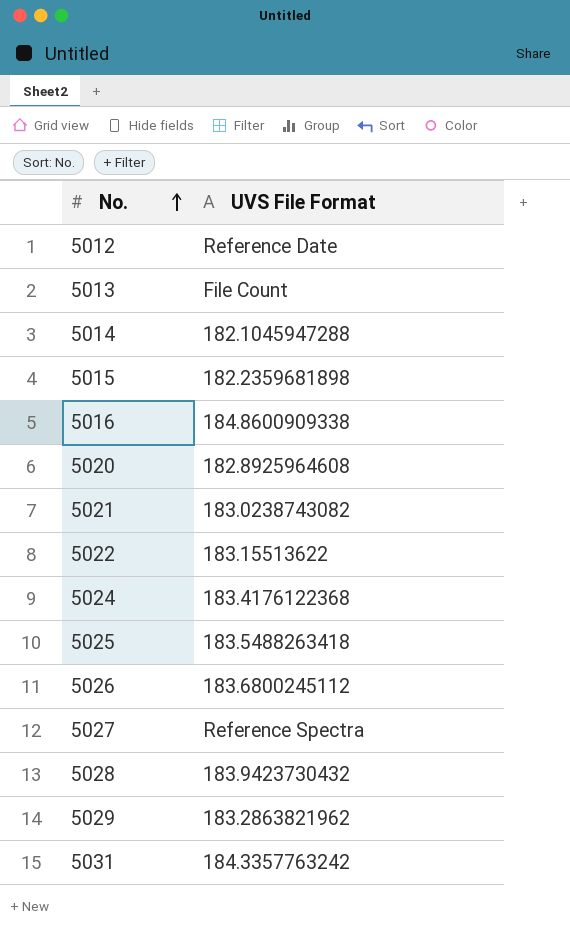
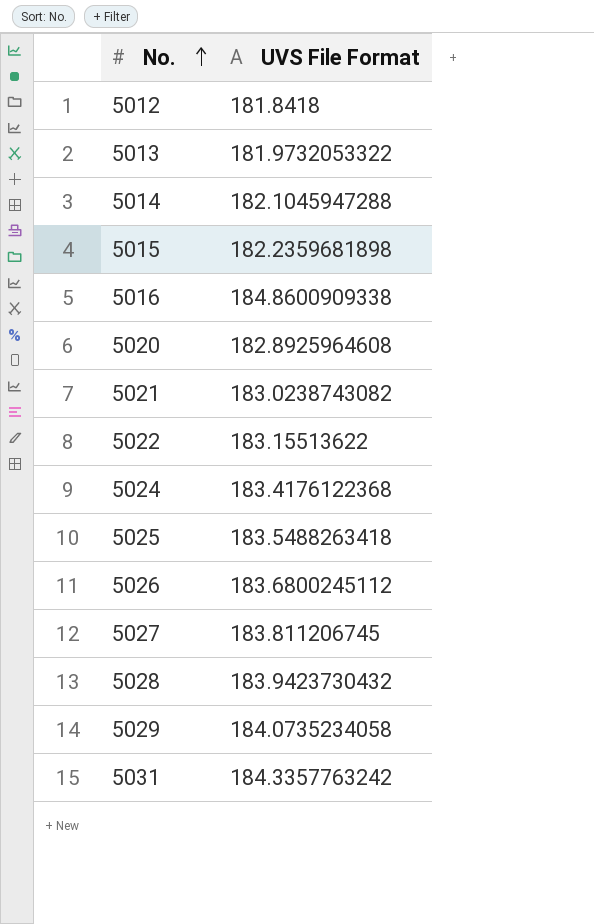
5012 | UVS File Format: Reference Date -> 181.8418
5013 | UVS File Format: File Count -> 181.9732053322
5027 | UVS File Format: Reference Spectra -> 183.811206745
5029 | UVS File Format: 183.2863821962 -> 184.0735234058

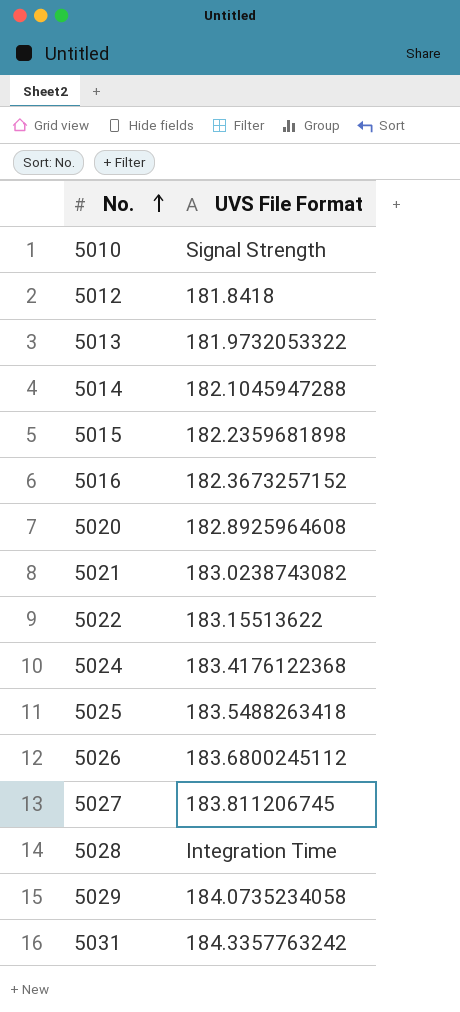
row 5010: none -> Signal Strength
5016 | UVS File Format: 184.8600909338 -> 182.3673257152
5028 | UVS File Format: 183.9423730432 -> Integration Time

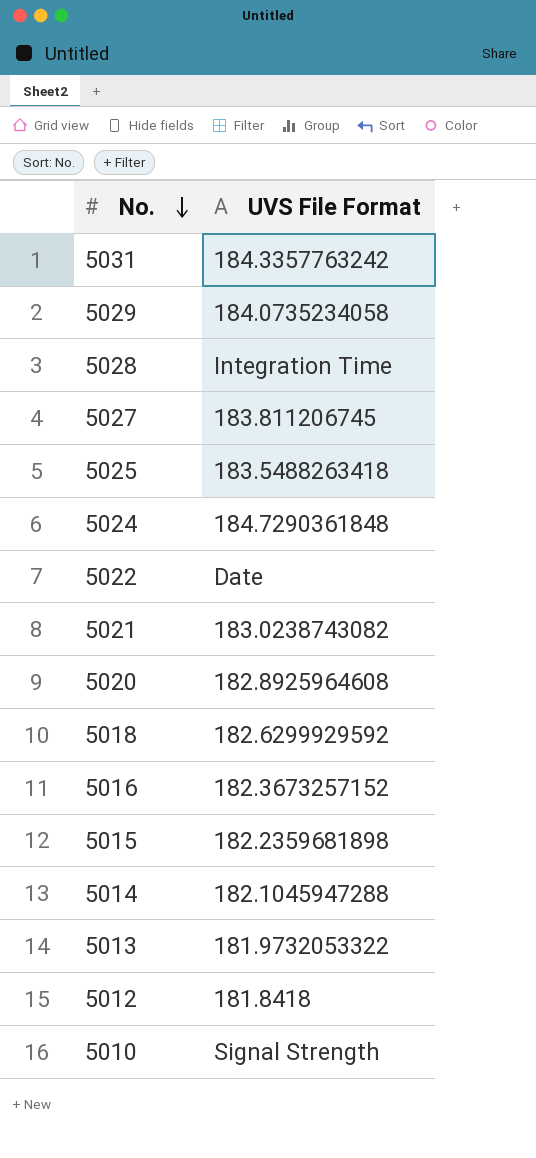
row order: No. ascending -> No. descending
row 5026: 183.6800245112 -> none
5024 | UVS File Format: 183.4176122368 -> 184.7290361848
5022 | UVS File Format: 183.15513622 -> Date
row 5018: none -> 182.6299929592

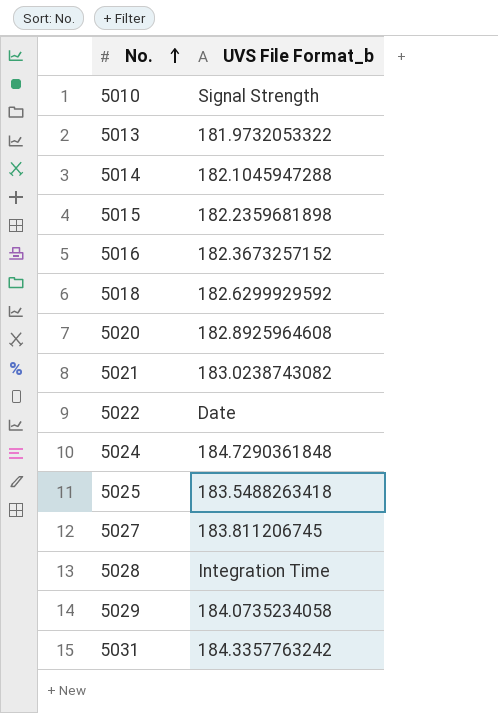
row order: No. descending -> No. ascending
column name: UVS File Format -> UVS File Format_b
row 5012: 181.8418 -> none

